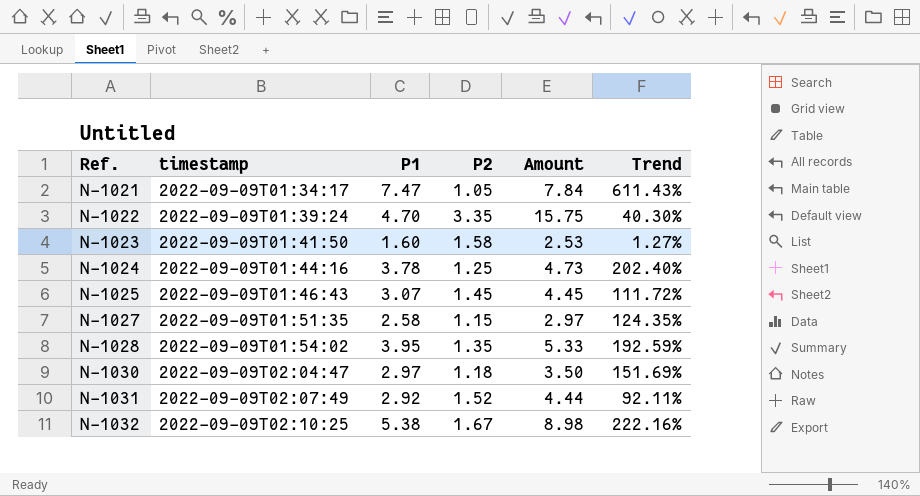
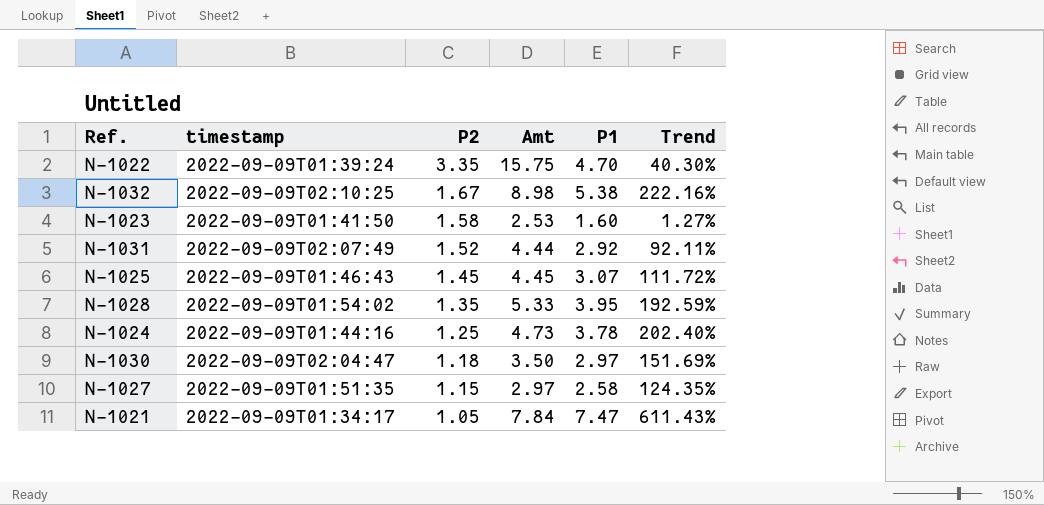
row order: Ref. ascending -> P2 descending
column name: Amount -> Amt
column P1 | position: 3 -> 5

